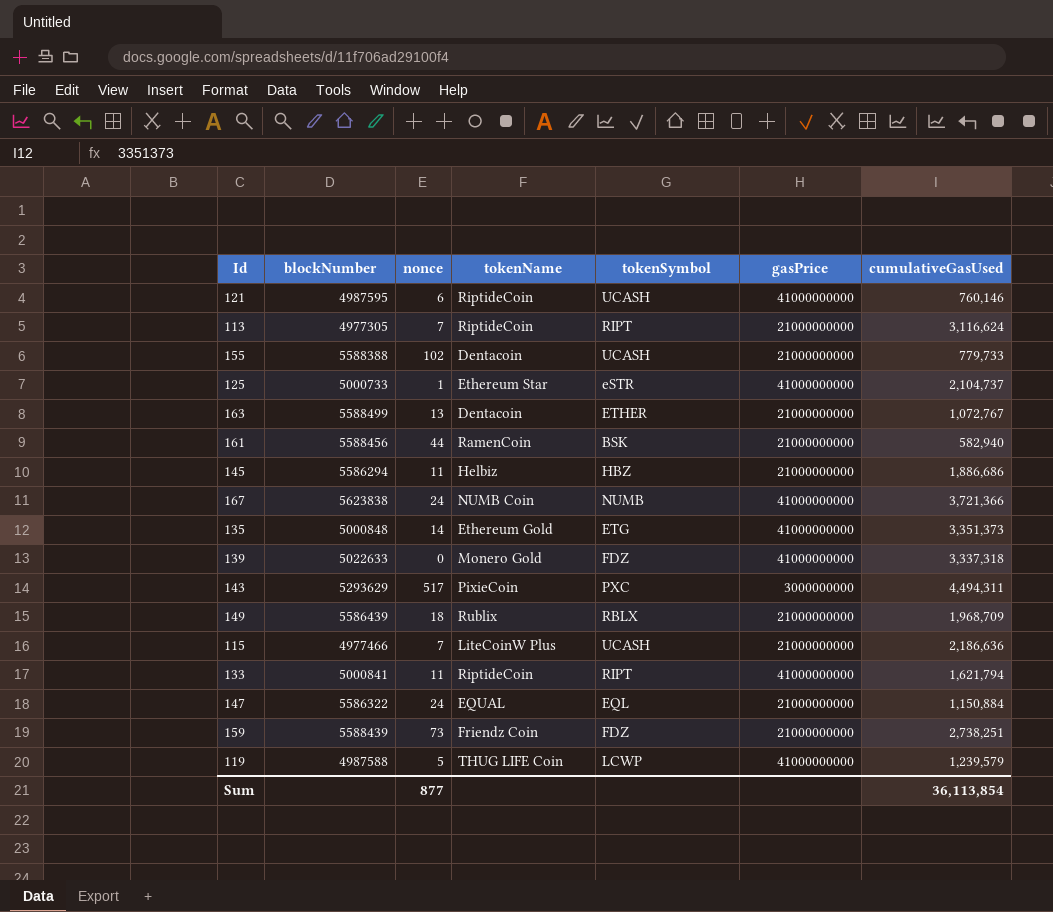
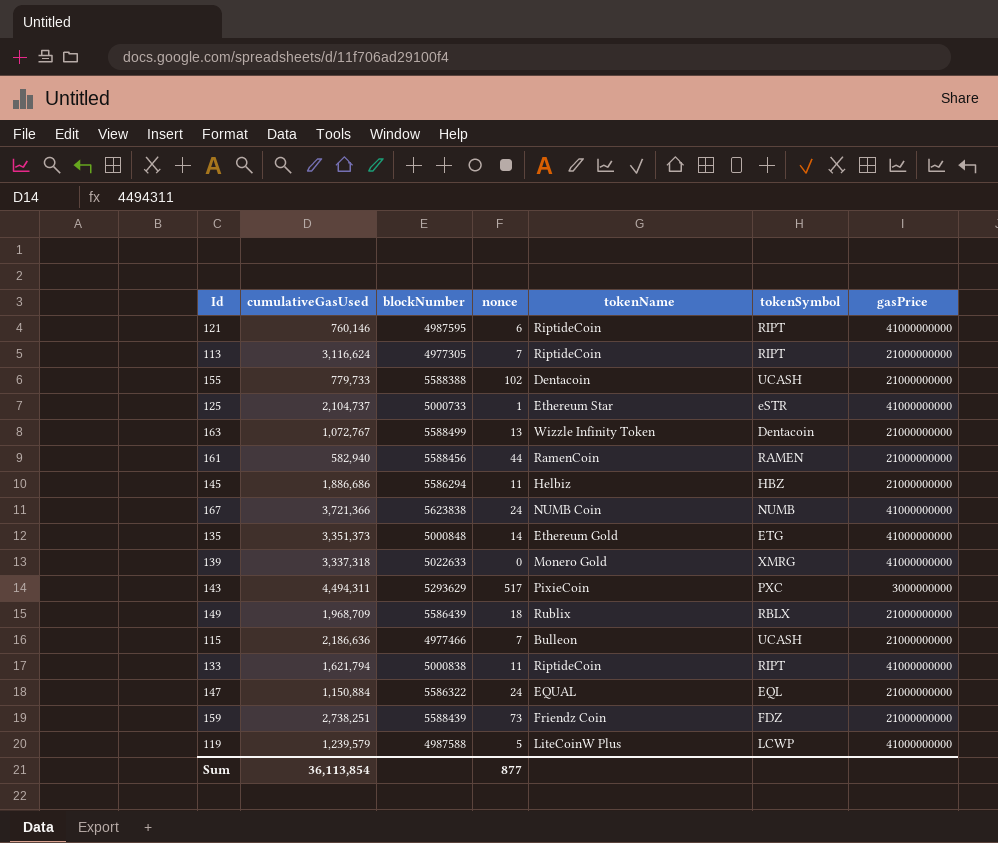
column cumulativeGasUsed | position: 7 -> 2
121 | tokenSymbol: UCASH -> RIPT
163 | tokenName: Dentacoin -> Wizzle Infinity Token
163 | tokenSymbol: ETHER -> Dentacoin
161 | tokenSymbol: BSK -> RAMEN
139 | tokenSymbol: FDZ -> XMRG
115 | tokenName: LiteCoinW Plus -> Bulleon
133 | blockNumber: 5000841 -> 5000838
119 | tokenName: THUG LIFE Coin -> LiteCoinW Plus

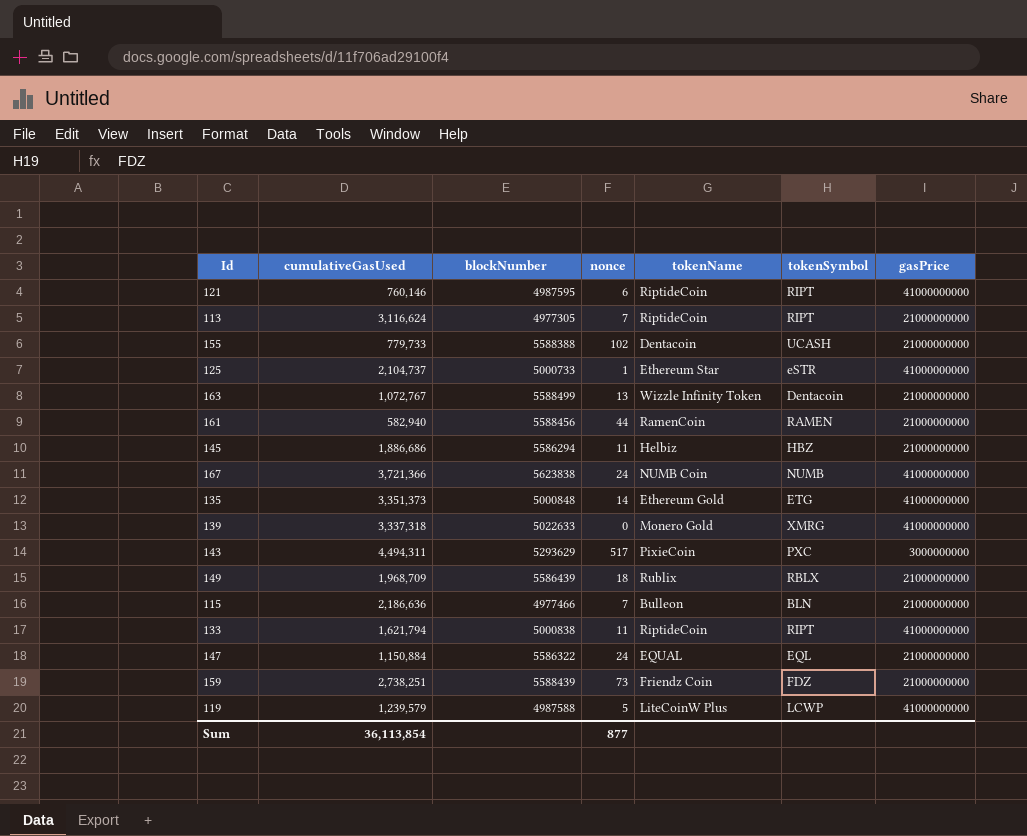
115 | tokenSymbol: UCASH -> BLN

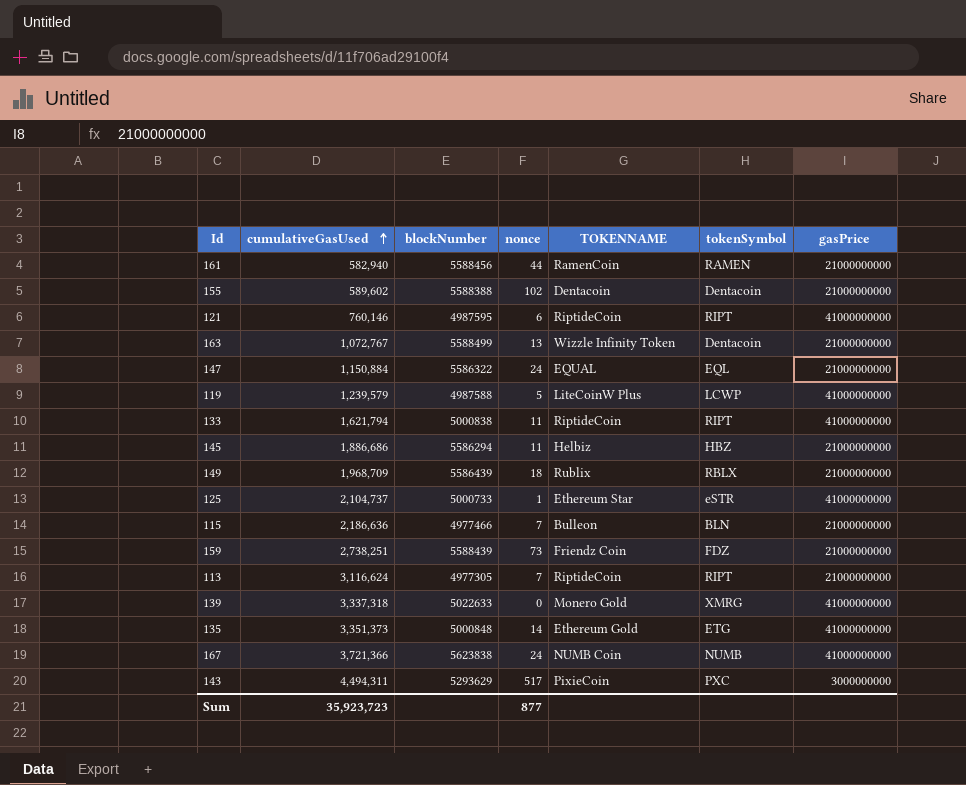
row order: none -> cumulativeGasUsed ascending
column name: tokenName -> TOKENNAME
155 | cumulativeGasUsed: 779,733 -> 589,602
155 | tokenSymbol: UCASH -> Dentacoin
Sum | cumulativeGasUsed: 36,113,854 -> 35,923,723

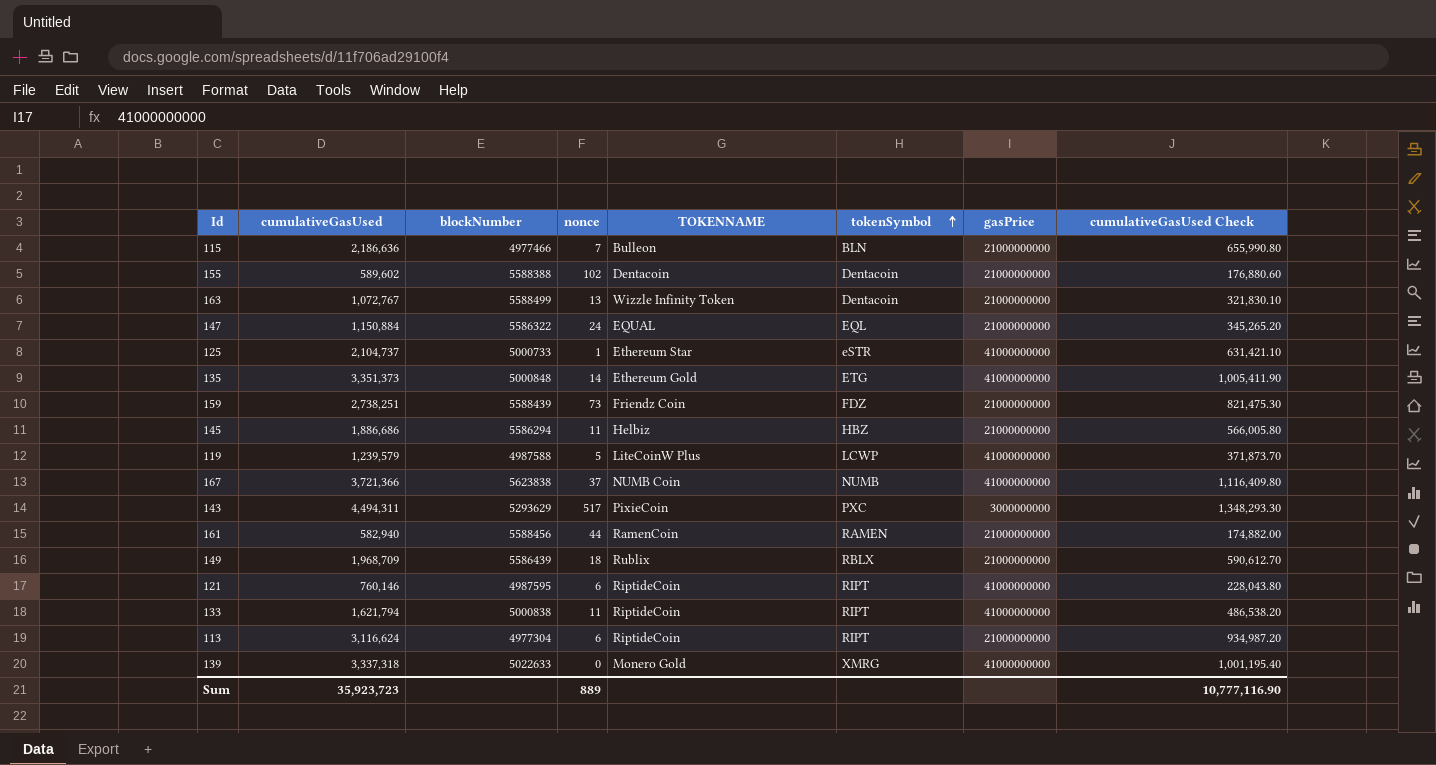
row order: cumulativeGasUsed ascending -> tokenSymbol ascending
column cumulativeGasUsed Check | formula: none -> [cumulativeGasUsed] * 0.3
167 | nonce: 24 -> 37
113 | blockNumber: 4977305 -> 4977304
113 | nonce: 7 -> 6
Sum | nonce: 877 -> 889

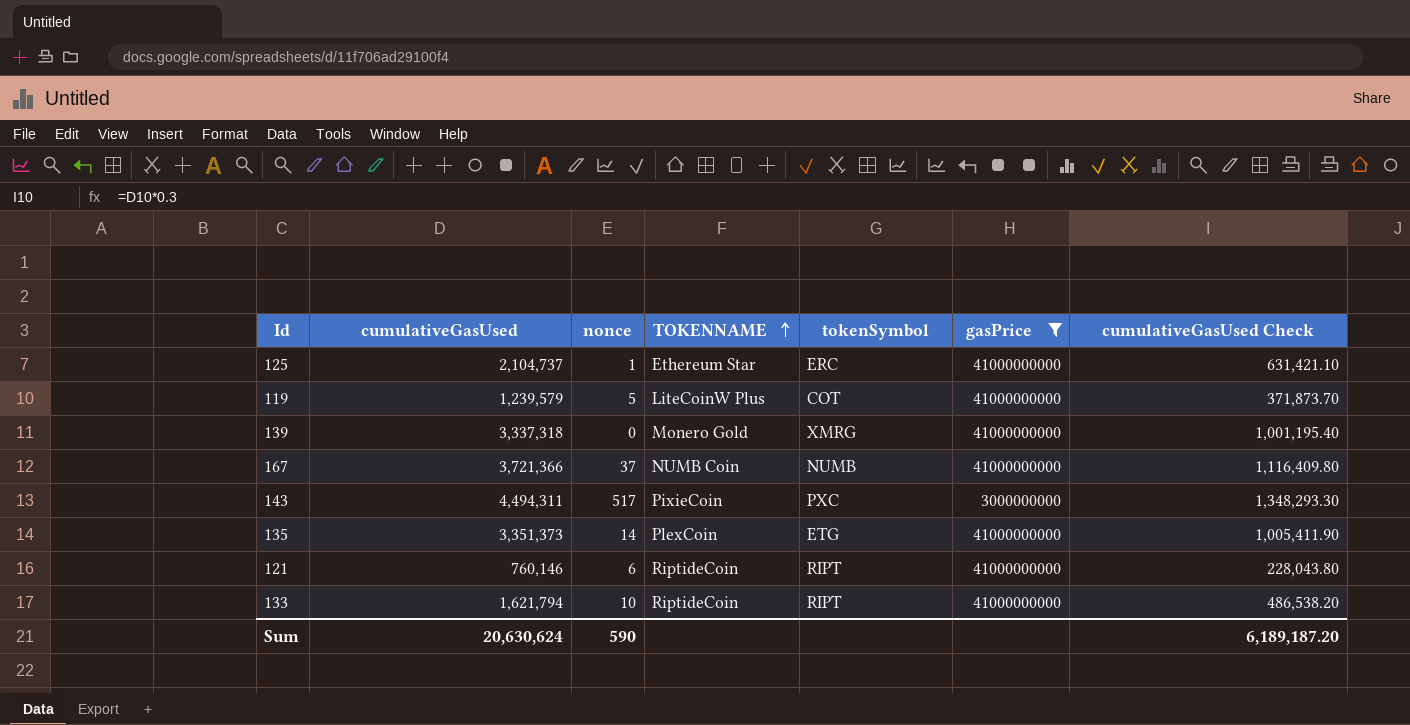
filter: none -> gasPrice != 21000000000
row order: tokenSymbol ascending -> TOKENNAME ascending
column blockNumber | position: 3 -> none
125 | tokenSymbol: eSTR -> ERC
119 | tokenSymbol: LCWP -> COT
135 | TOKENNAME: Ethereum Gold -> PlexCoin
133 | nonce: 11 -> 10
Sum | cumulativeGasUsed: 35,923,723 -> 20,630,624
Sum | nonce: 889 -> 590
Sum | cumulativeGasUsed Check: 10,777,116.90 -> 6,189,187.20

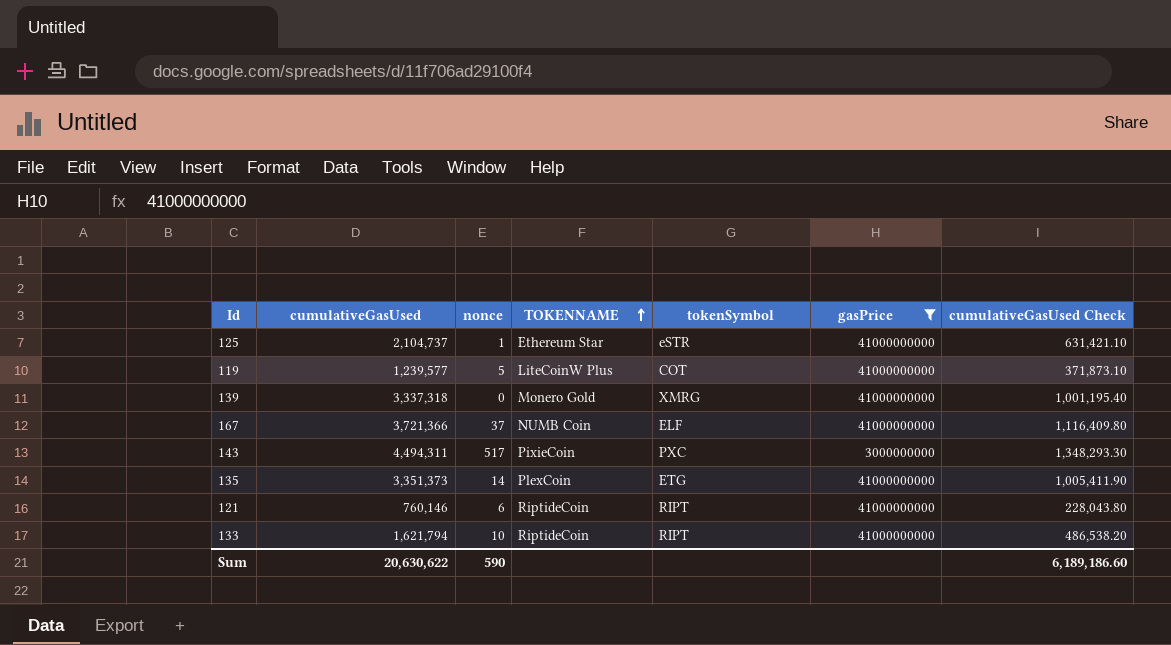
125 | tokenSymbol: ERC -> eSTR
119 | cumulativeGasUsed: 1,239,579 -> 1,239,577
119 | cumulativeGasUsed Check: 371,873.70 -> 371,873.10
167 | tokenSymbol: NUMB -> ELF
Sum | cumulativeGasUsed: 20,630,624 -> 20,630,622
Sum | cumulativeGasUsed Check: 6,189,187.20 -> 6,189,186.60

